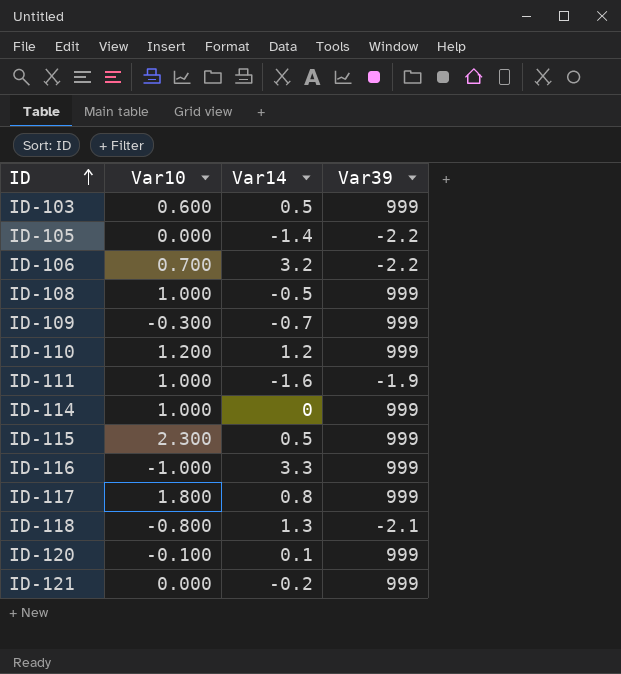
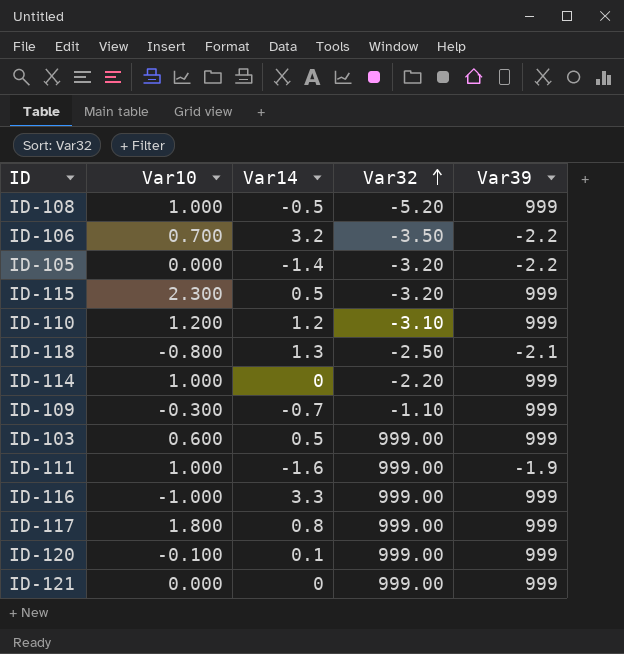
row order: ID ascending -> Var32 ascending
column Var32 | position: none -> 4
ID-121 | Var14: -0.2 -> 0

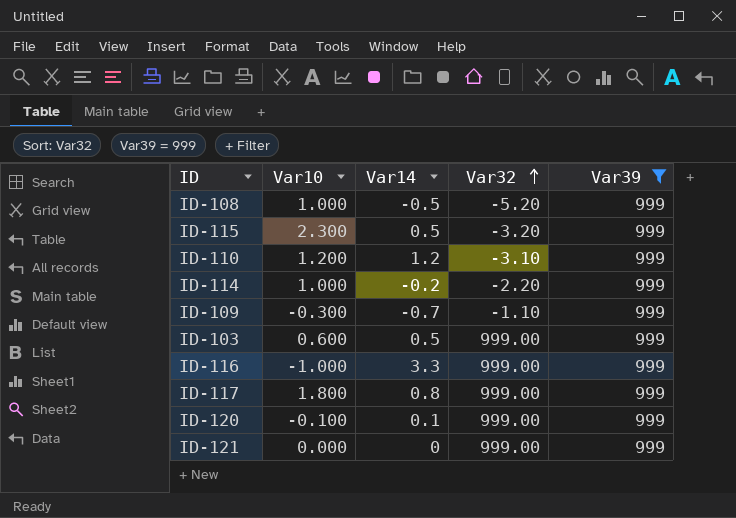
filter: none -> Var39 = 999
ID-114 | Var14: 0 -> -0.2

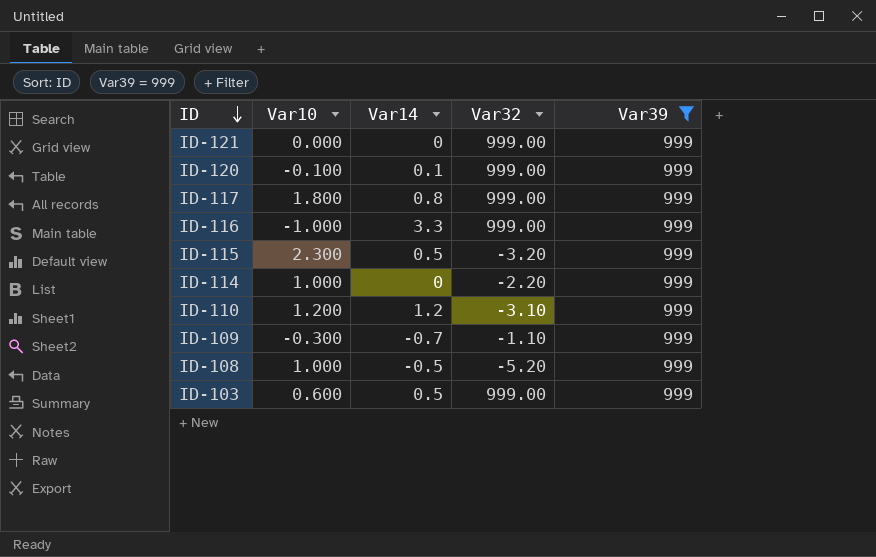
row order: Var32 ascending -> ID descending
ID-114 | Var14: -0.2 -> 0

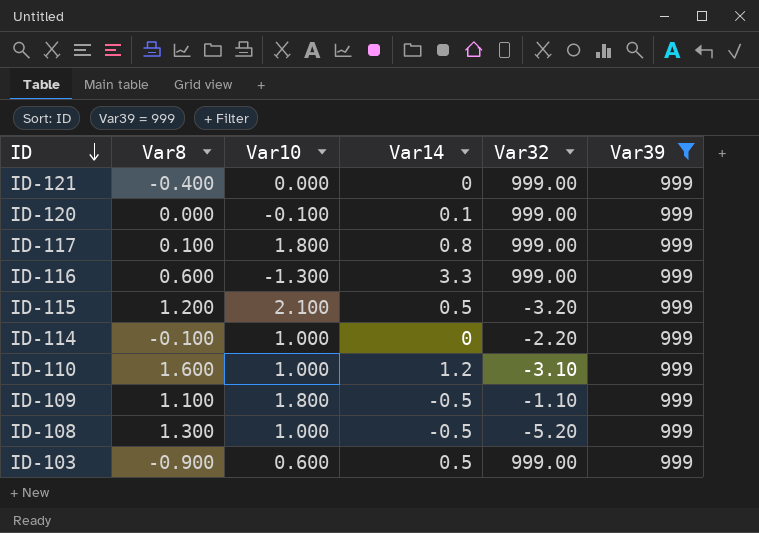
column Var8 | position: none -> 2
ID-116 | Var10: -1.000 -> -1.300
ID-115 | Var10: 2.300 -> 2.100
ID-110 | Var10: 1.200 -> 1.000
ID-109 | Var10: -0.300 -> 1.800
ID-109 | Var14: -0.7 -> -0.5

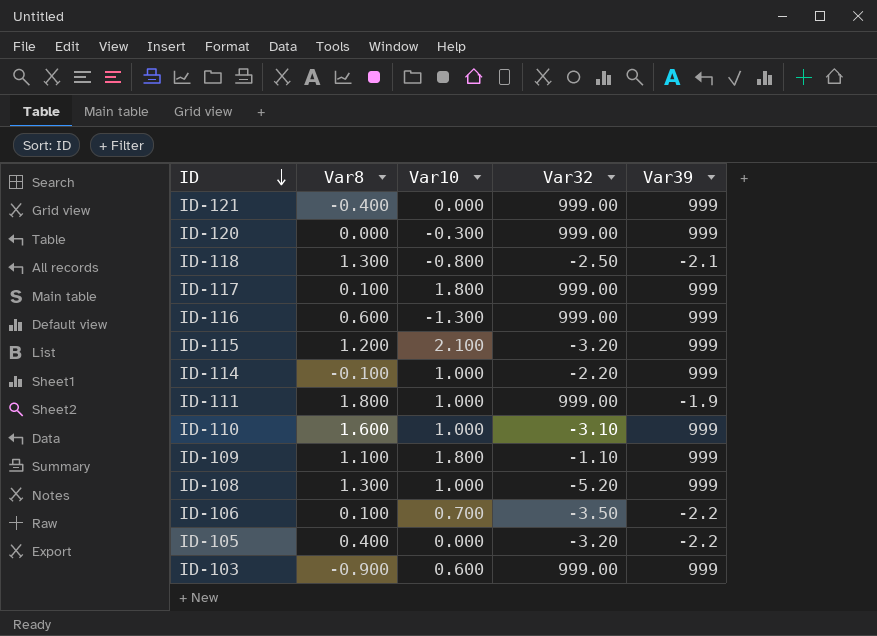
filter: Var39 = 999 -> none
column Var14 | position: 4 -> none
ID-120 | Var10: -0.100 -> -0.300

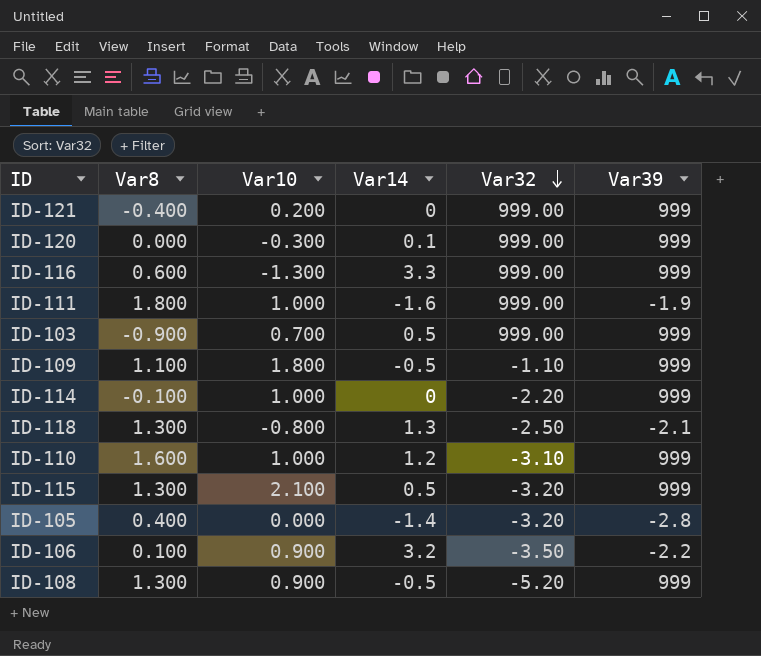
row order: ID descending -> Var32 descending
column Var14 | position: none -> 4
row ID-117: 0.100 | 1.800 | 999.00 | 999 -> none
ID-121 | Var10: 0.000 -> 0.200
ID-103 | Var10: 0.600 -> 0.700
ID-115 | Var8: 1.200 -> 1.300
ID-105 | Var39: -2.2 -> -2.8
ID-106 | Var10: 0.700 -> 0.900
ID-108 | Var10: 1.000 -> 0.900

